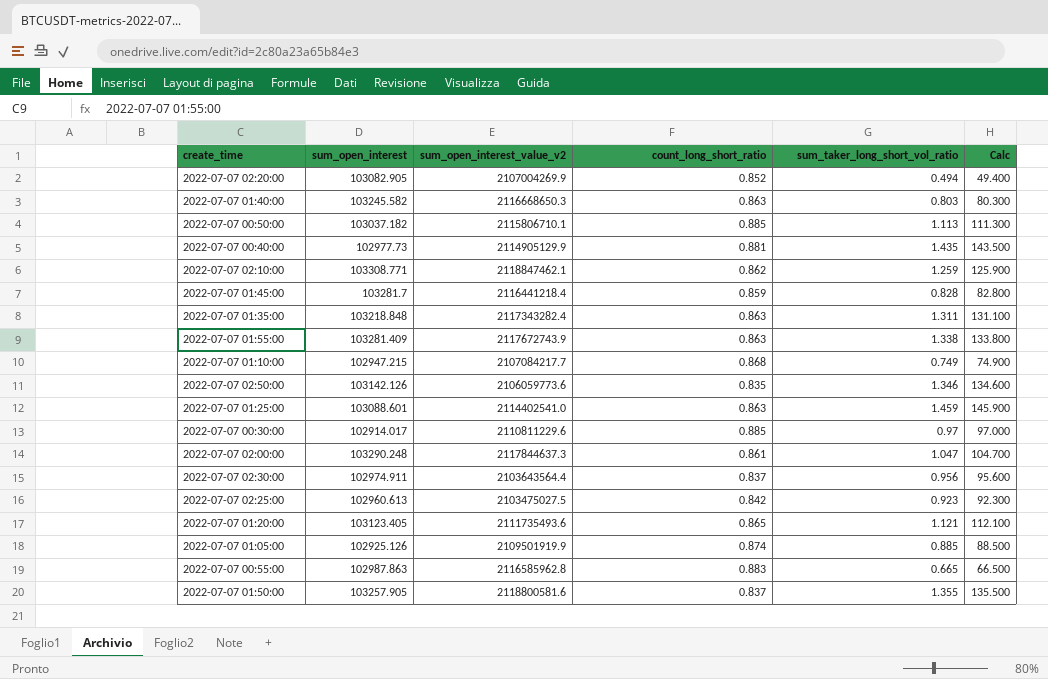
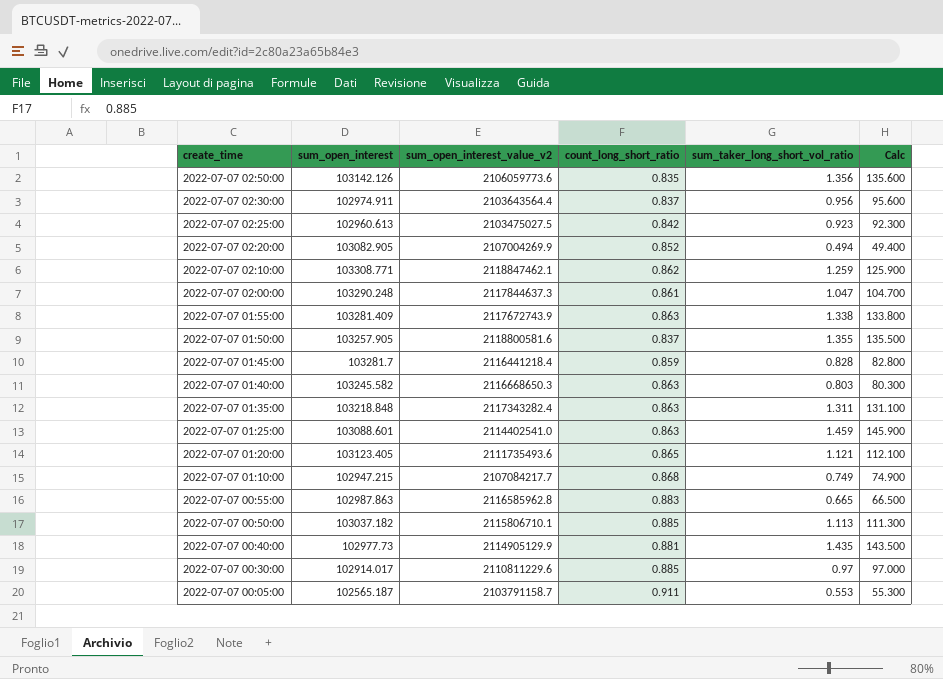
row order: none -> create_time descending
row 2022-07-07 01:05:00: 102925.126 | 2109501919.9 | 0.874 | 0.885 | 88.500 -> none
2022-07-07 02:50:00 | sum_taker_long_short_vol_ratio: 1.346 -> 1.356
2022-07-07 02:50:00 | Calc: 134.600 -> 135.600
row 2022-07-07 00:05:00: none -> 102565.187 | 2103791158.7 | 0.911 | 0.553 | 55.300

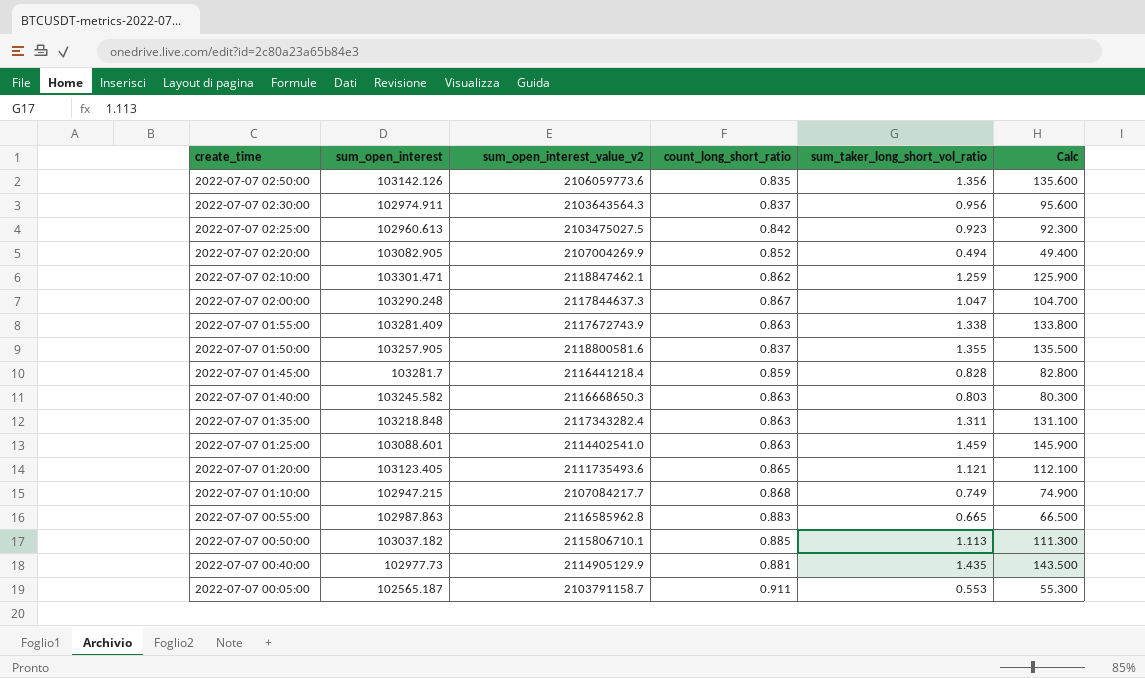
row 2022-07-07 00:30:00: 102914.017 | 2110811229.6 | 0.885 | 0.97 | 97.000 -> none
2022-07-07 02:30:00 | sum_open_interest_value_v2: 2103643564.4 -> 2103643564.3
2022-07-07 02:10:00 | sum_open_interest: 103308.771 -> 103301.471
2022-07-07 02:00:00 | count_long_short_ratio: 0.861 -> 0.867

